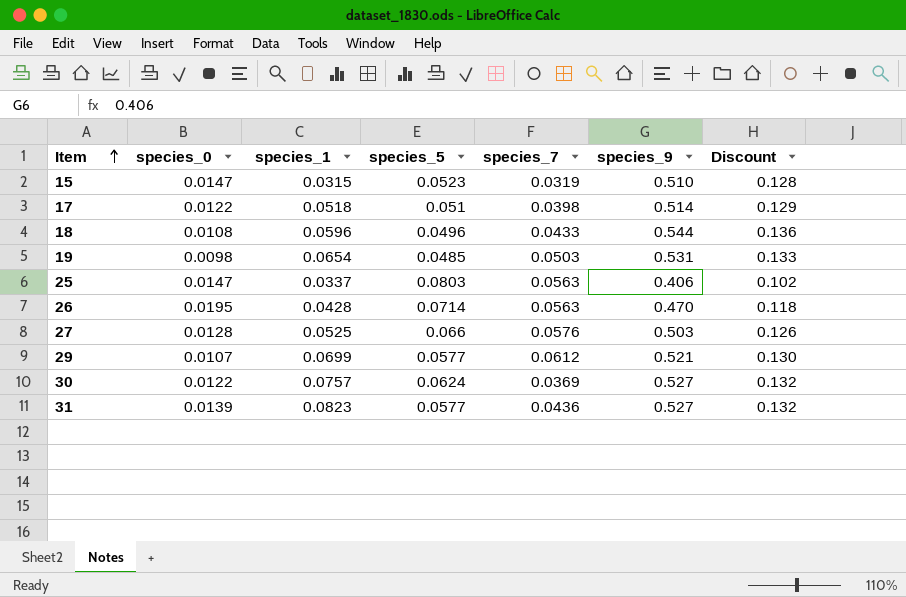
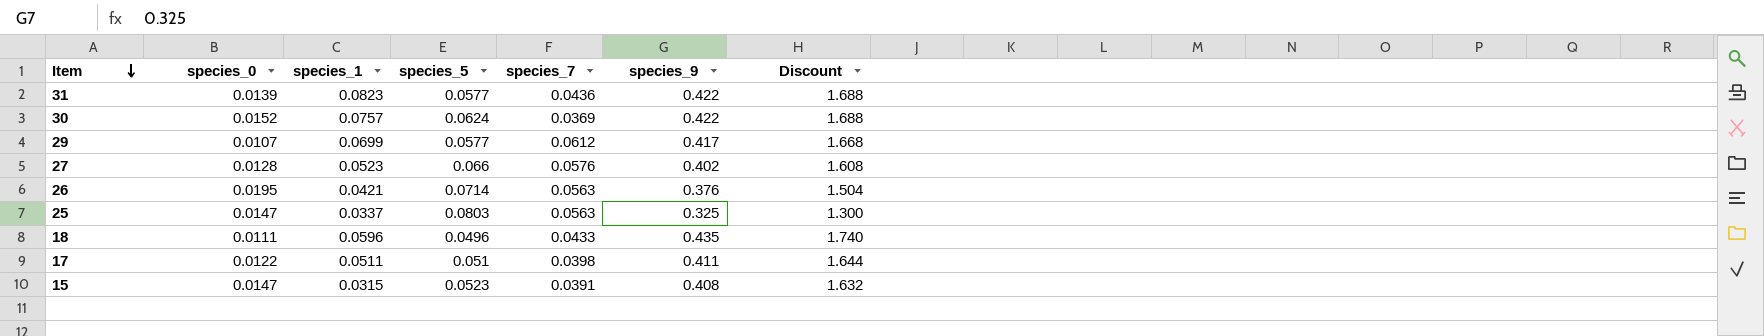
row order: Item ascending -> Item descending
column Discount | formula: [species_9] * 0.25 -> [species_9] * 4
row 19: 0.0098 | 0.0654 | 0.0485 | 0.0503 | 0.531 | 0.133 -> none
31 | species_9: 0.527 -> 0.422
30 | species_0: 0.0122 -> 0.0152
30 | species_9: 0.527 -> 0.422
29 | species_9: 0.521 -> 0.417
27 | species_1: 0.0525 -> 0.0523
27 | species_9: 0.503 -> 0.402
26 | species_1: 0.0428 -> 0.0421
26 | species_9: 0.470 -> 0.376
25 | species_9: 0.406 -> 0.325
18 | species_0: 0.0108 -> 0.0111
18 | species_9: 0.544 -> 0.435
17 | species_1: 0.0518 -> 0.0511
17 | species_9: 0.514 -> 0.411
15 | species_7: 0.0319 -> 0.0391
15 | species_9: 0.510 -> 0.408

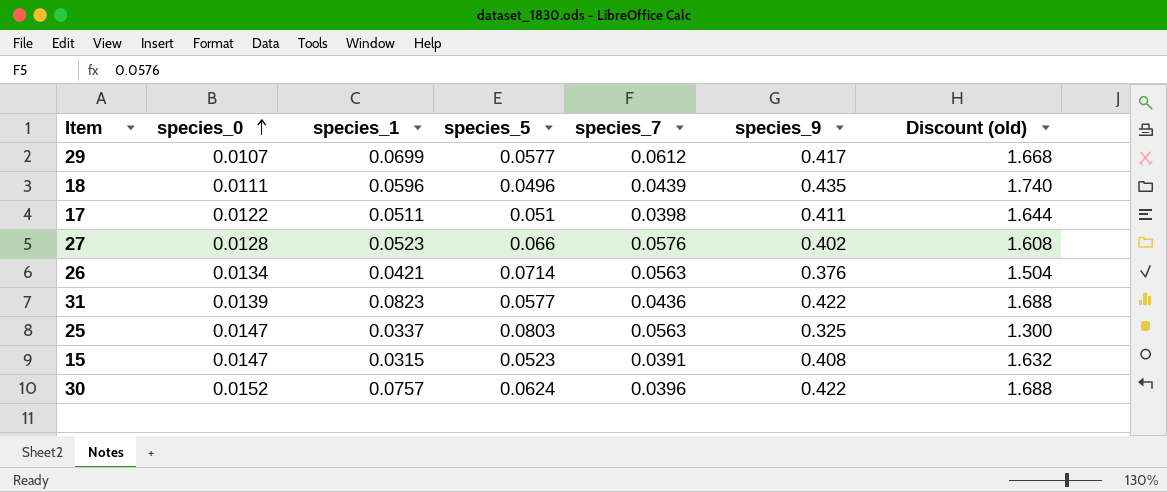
row order: Item descending -> species_0 ascending
column name: Discount -> Discount (old)
18 | species_7: 0.0433 -> 0.0439
26 | species_0: 0.0195 -> 0.0134
30 | species_7: 0.0369 -> 0.0396

